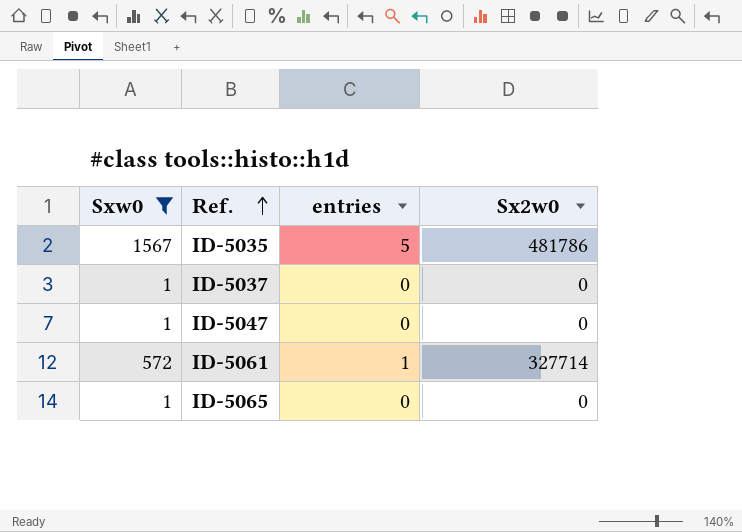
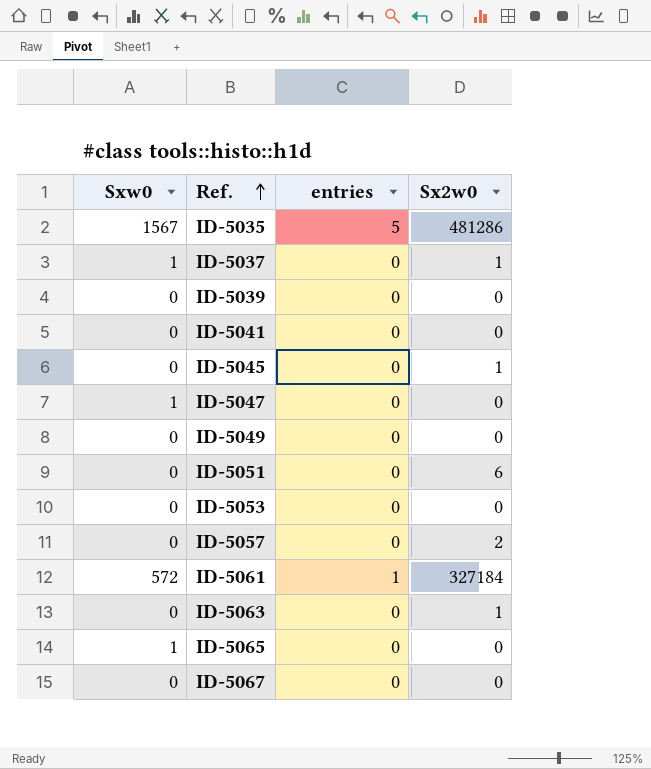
filter: Sxw0 != 0 -> none
ID-5035 | Sx2w0: 481786 -> 481286
ID-5037 | Sx2w0: 0 -> 1
ID-5061 | Sx2w0: 327714 -> 327184

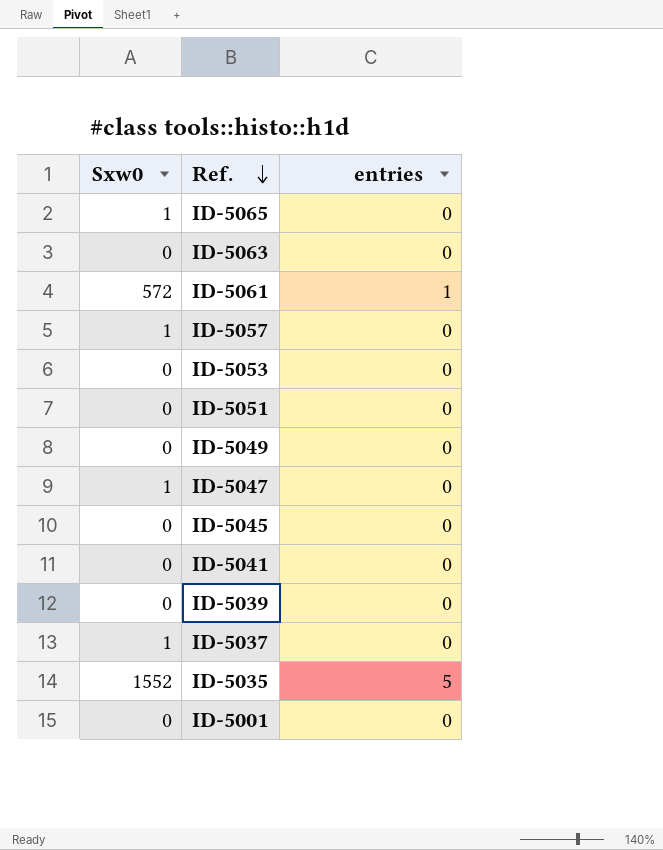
row order: Ref. ascending -> Ref. descending
column Sx2w0 | position: 4 -> none
row ID-5067: 0 | 0 | 0 -> none
ID-5057 | Sxw0: 0 -> 1
ID-5035 | Sxw0: 1567 -> 1552
row ID-5001: none -> 0 | 0

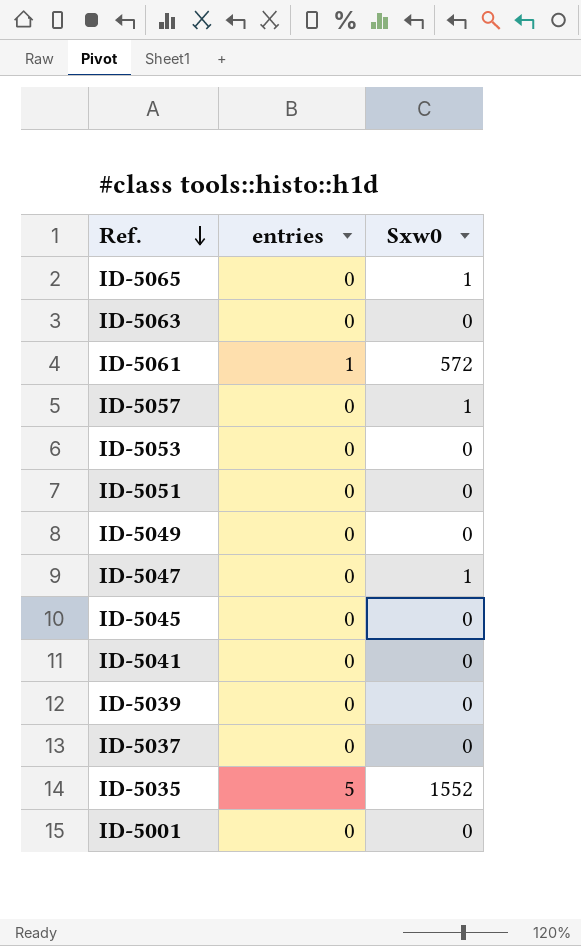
column Sxw0 | position: 1 -> 3
ID-5037 | Sxw0: 1 -> 0

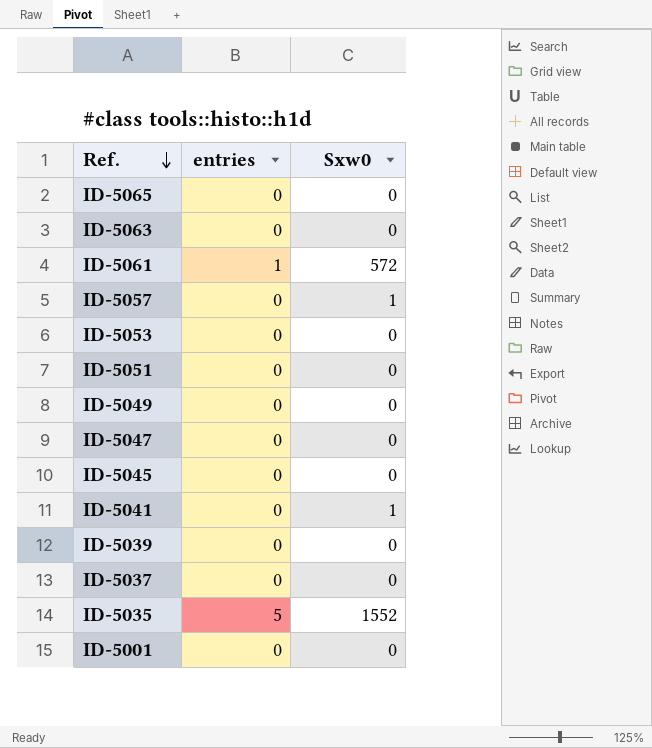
ID-5065 | Sxw0: 1 -> 0
ID-5047 | Sxw0: 1 -> 0
ID-5041 | Sxw0: 0 -> 1

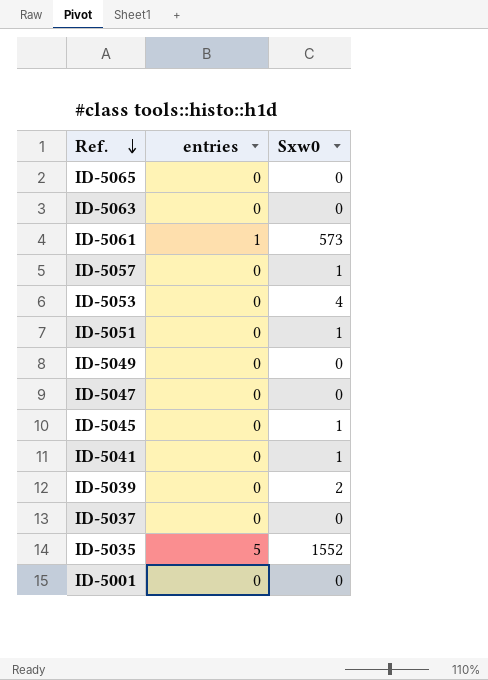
ID-5061 | Sxw0: 572 -> 573
ID-5053 | Sxw0: 0 -> 4
ID-5051 | Sxw0: 0 -> 1
ID-5045 | Sxw0: 0 -> 1
ID-5039 | Sxw0: 0 -> 2

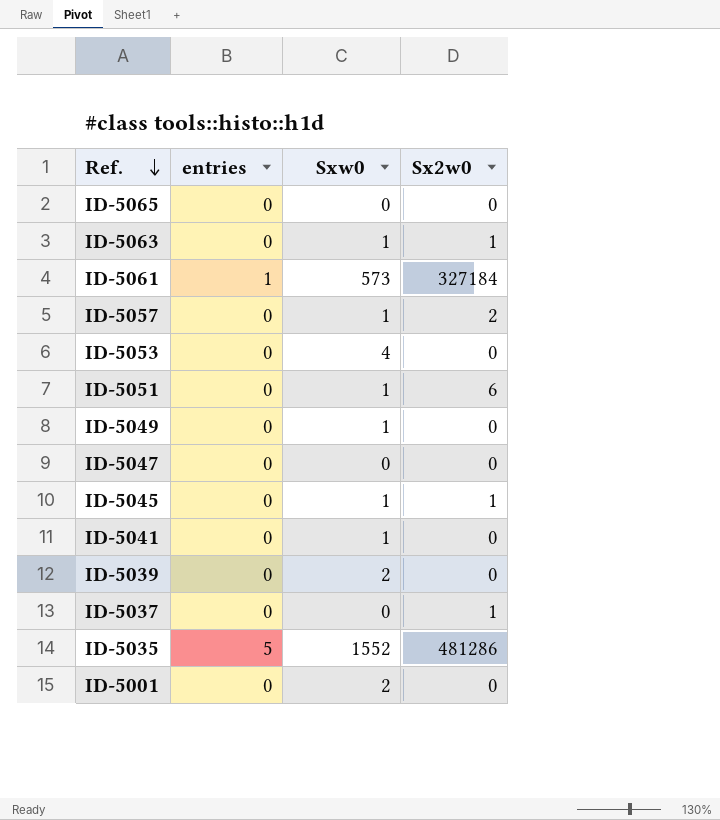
column Sx2w0 | position: none -> 4
ID-5063 | Sxw0: 0 -> 1
ID-5049 | Sxw0: 0 -> 1
ID-5001 | Sxw0: 0 -> 2

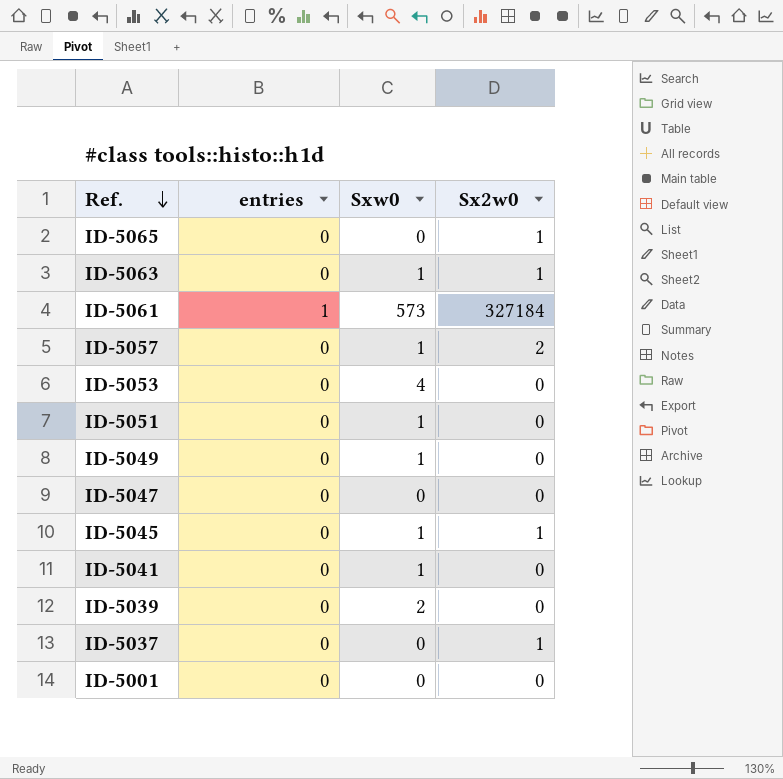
row ID-5035: 5 | 1552 | 481286 -> none
ID-5065 | Sx2w0: 0 -> 1
ID-5051 | Sx2w0: 6 -> 0
ID-5001 | Sxw0: 2 -> 0

